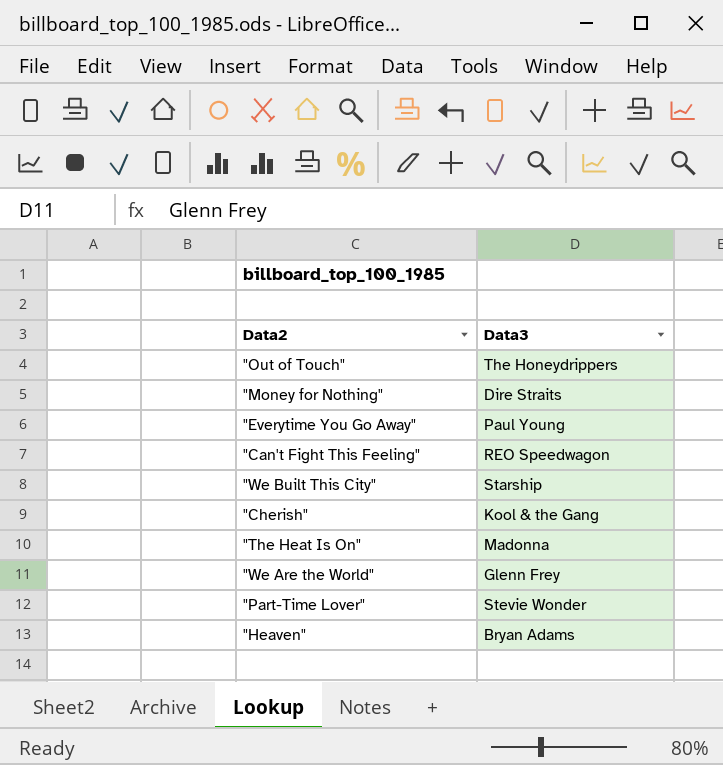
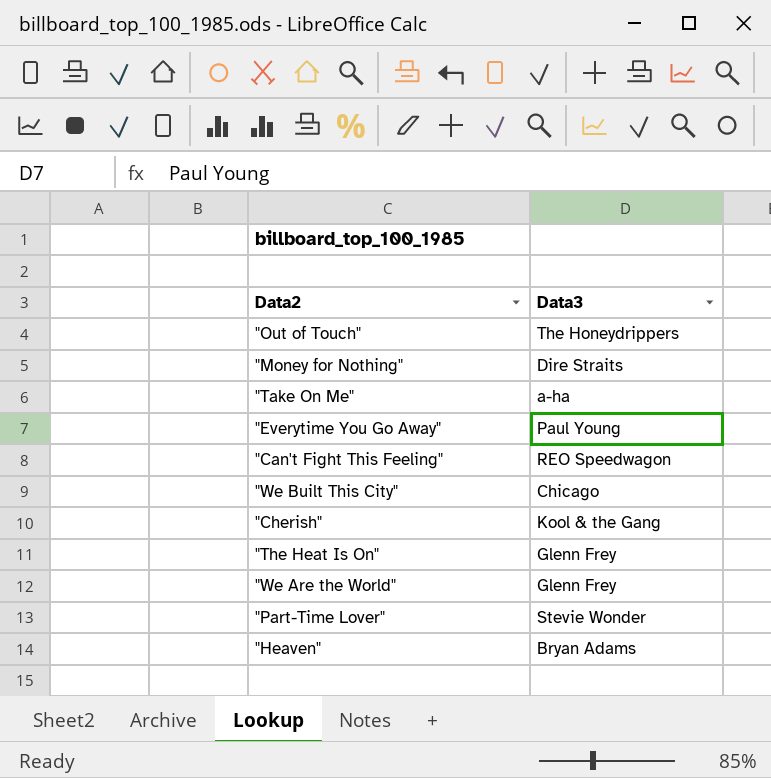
row "Take On Me": none -> a-ha
"We Built This City" | Data3: Starship -> Chicago
"The Heat Is On" | Data3: Madonna -> Glenn Frey

